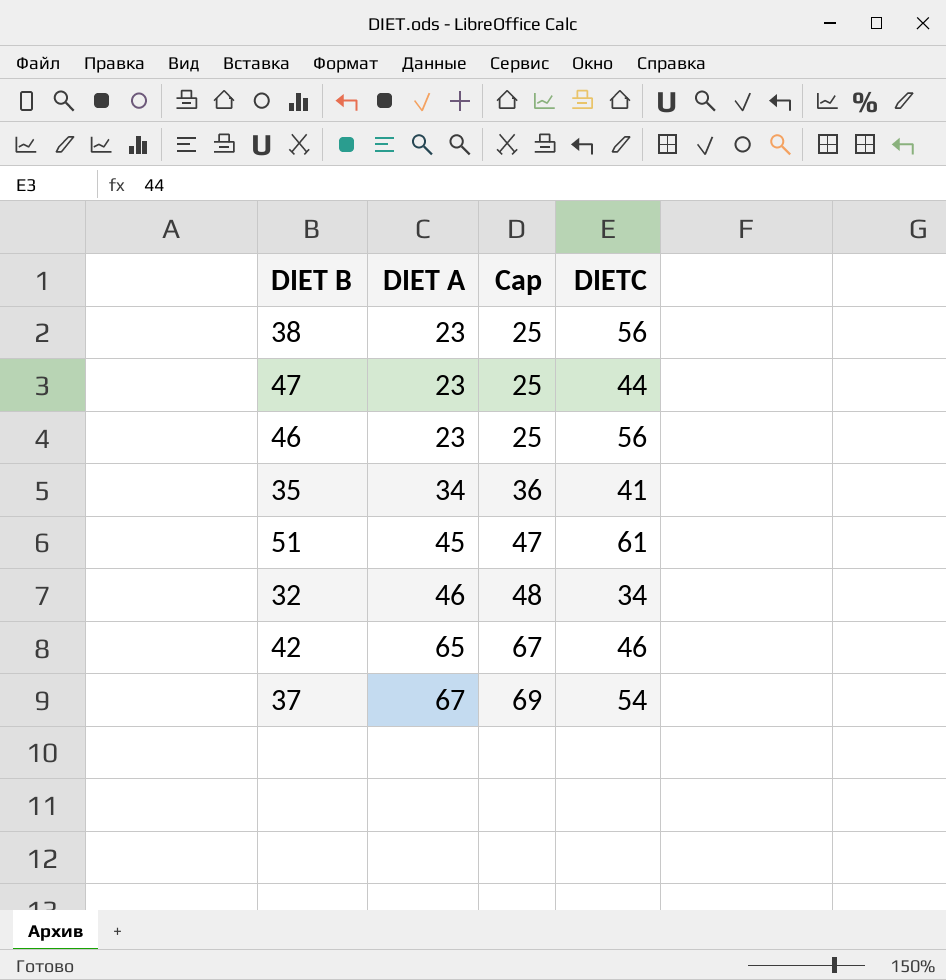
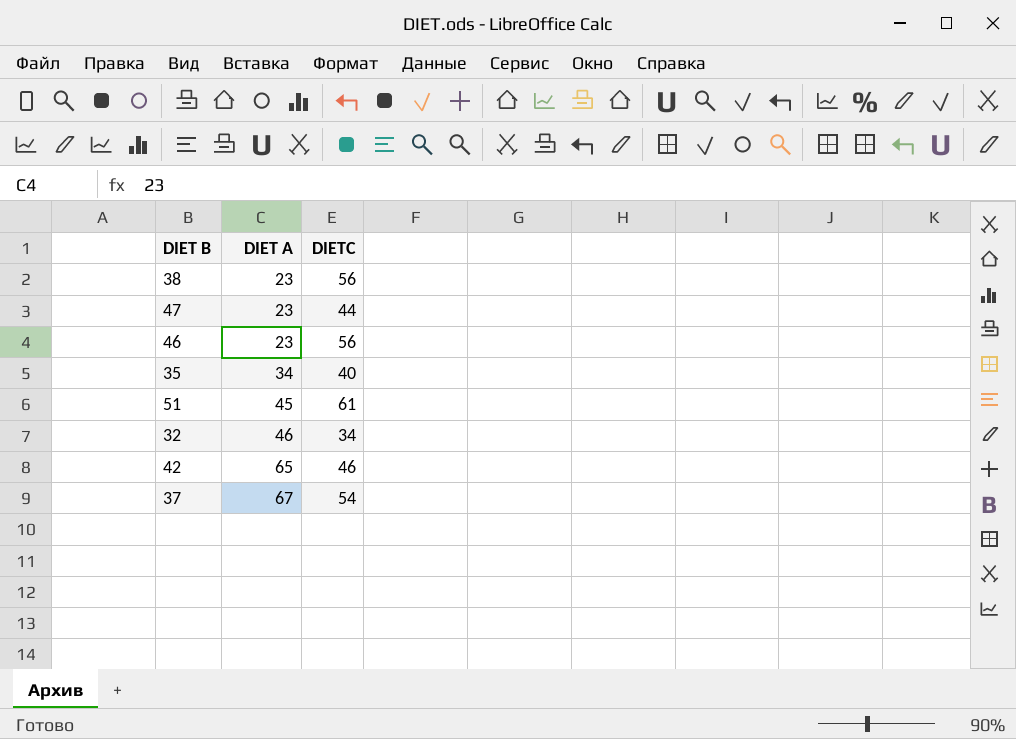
column Cap | formula: [DIET A] + 2 -> none
35 | DIETC: 41 -> 40

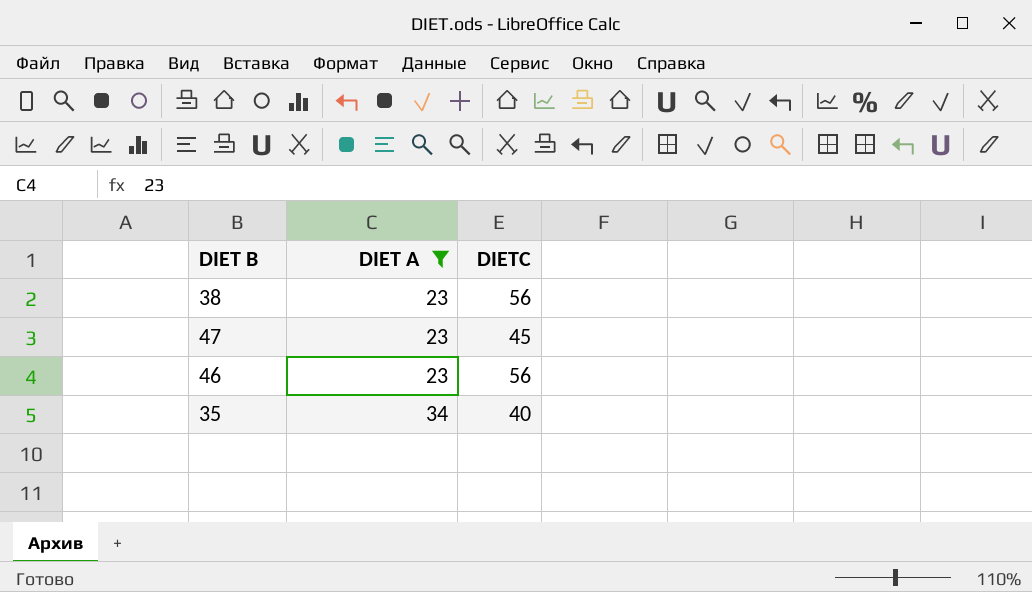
filter: none -> DIET A <= 34
47 | DIETC: 44 -> 45

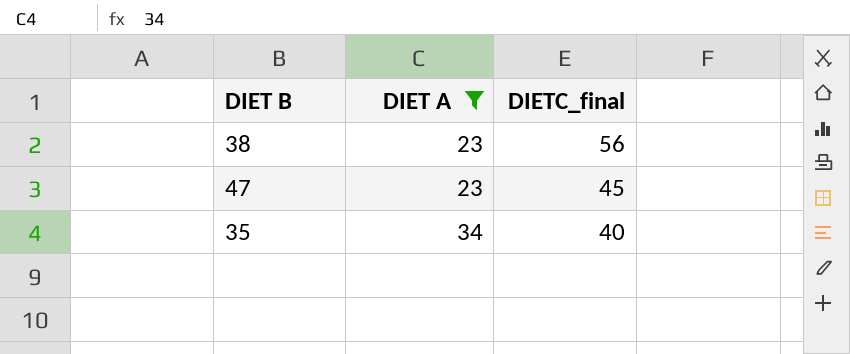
column name: DIETC -> DIETC_final
row 46: 23 | 56 -> none

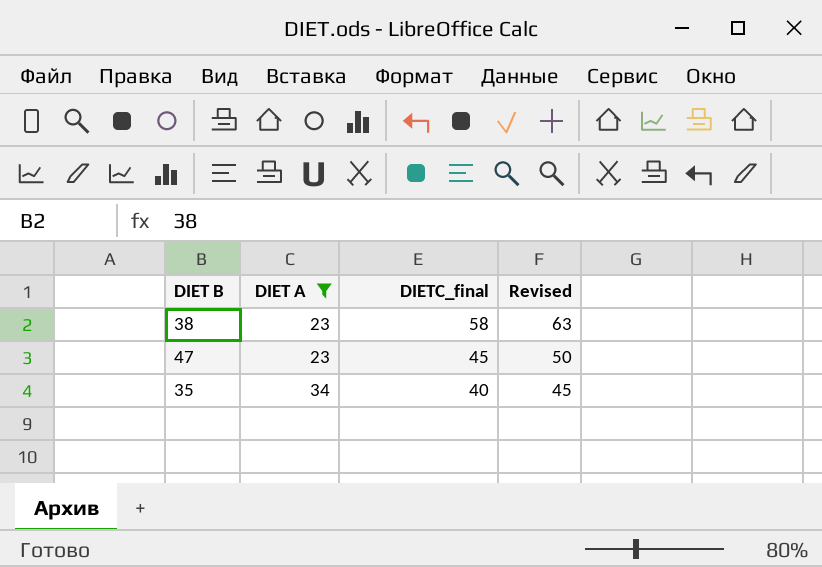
column Revised | formula: none -> [DIETC_final] + 5
38 | DIETC_final: 56 -> 58

